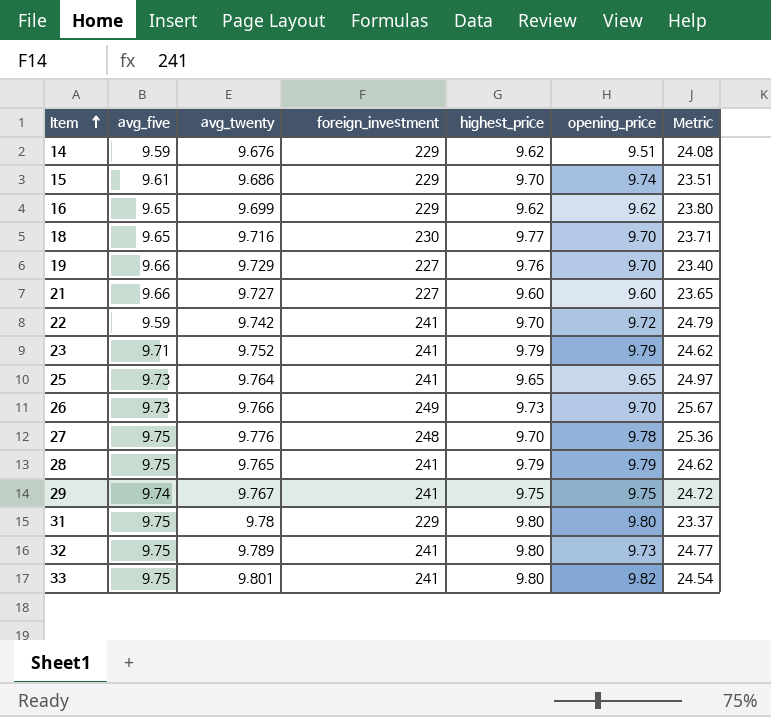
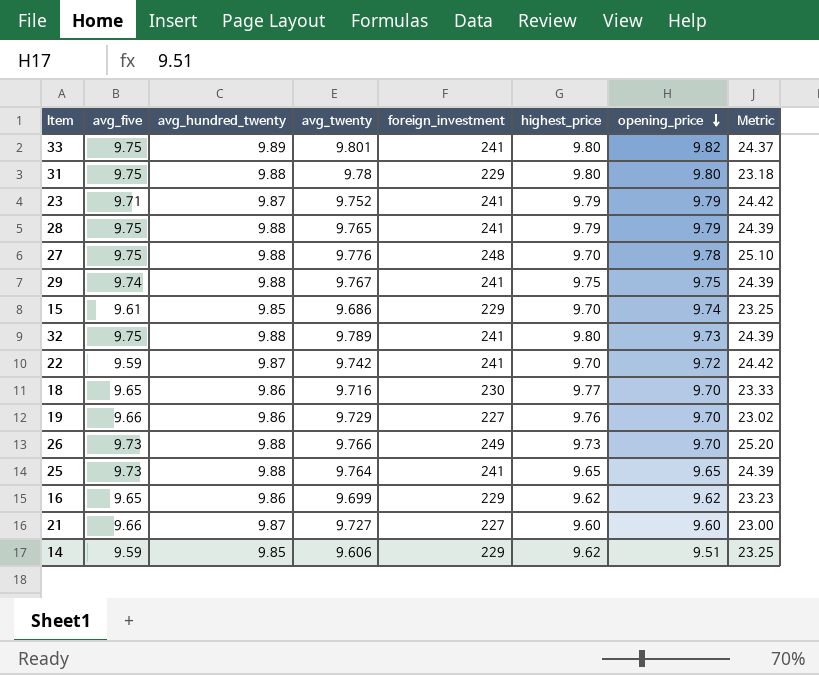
row order: Item ascending -> opening_price descending
column avg_hundred_twenty | position: none -> 3
column Metric | formula: [foreign_investment] / [opening_price] -> [foreign_investment] / [avg_hundred_twenty]
14 | avg_twenty: 9.676 -> 9.606

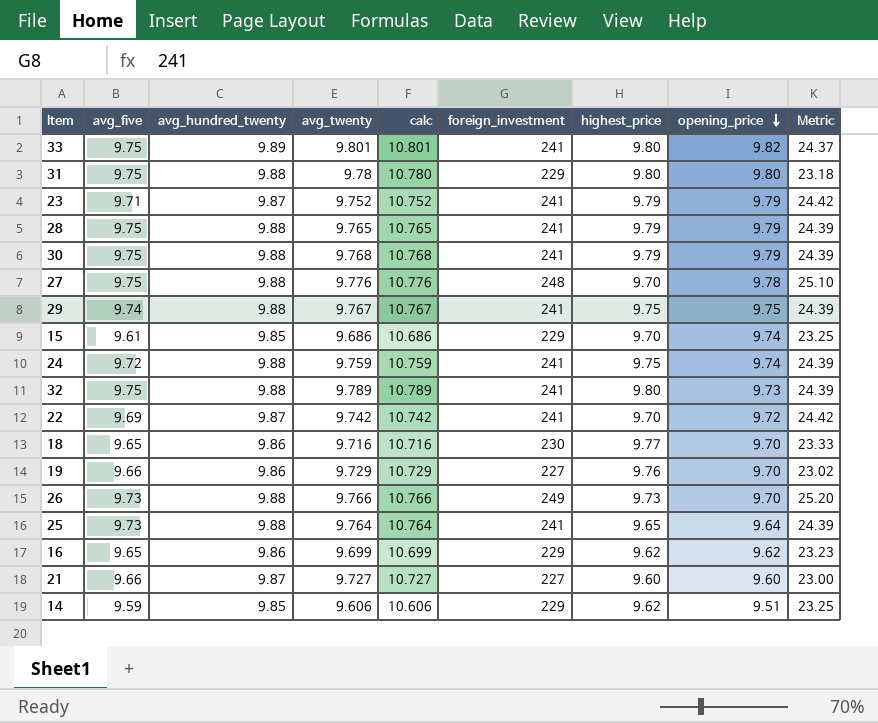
column calc | formula: none -> [avg_twenty] + 1
row 30: none -> 9.75 | 9.88 | 9.768 | 10.768 | 241 | 9.79 | 9.79 | 24.39
row 24: none -> 9.72 | 9.88 | 9.759 | 10.759 | 241 | 9.75 | 9.74 | 24.39
22 | avg_five: 9.59 -> 9.69
25 | opening_price: 9.65 -> 9.64

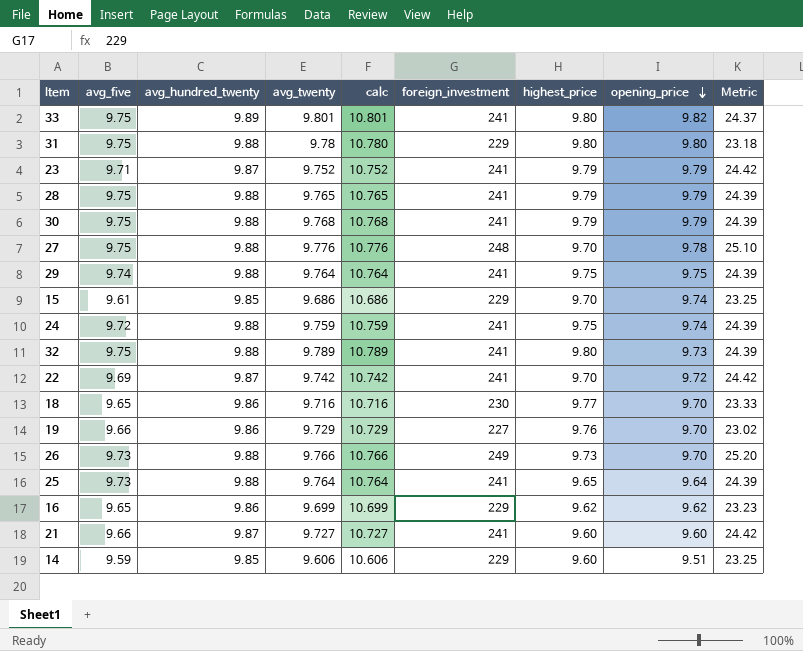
29 | avg_twenty: 9.767 -> 9.764
29 | calc: 10.767 -> 10.764
21 | foreign_investment: 227 -> 241
21 | Metric: 23.00 -> 24.42
14 | highest_price: 9.62 -> 9.60

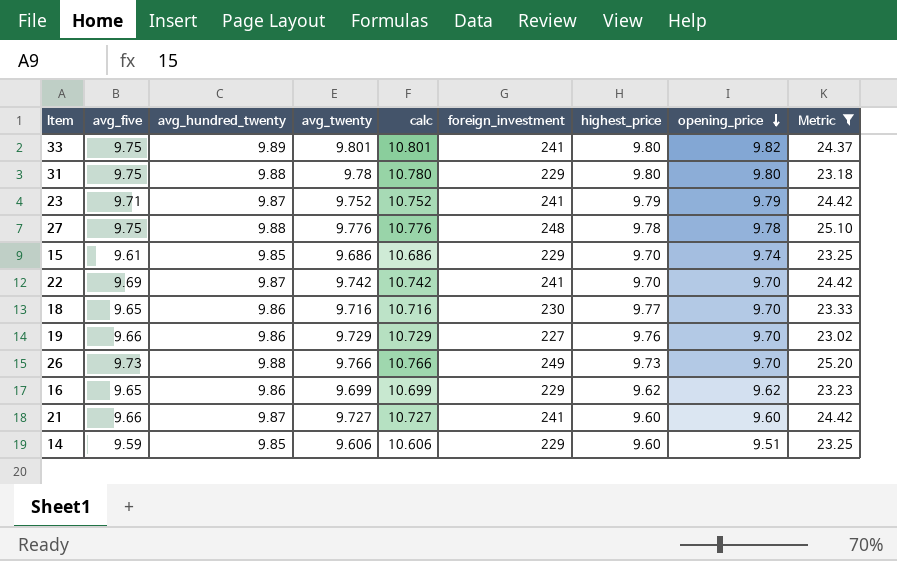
filter: none -> Metric != 24.39
27 | highest_price: 9.70 -> 9.78
22 | opening_price: 9.72 -> 9.70

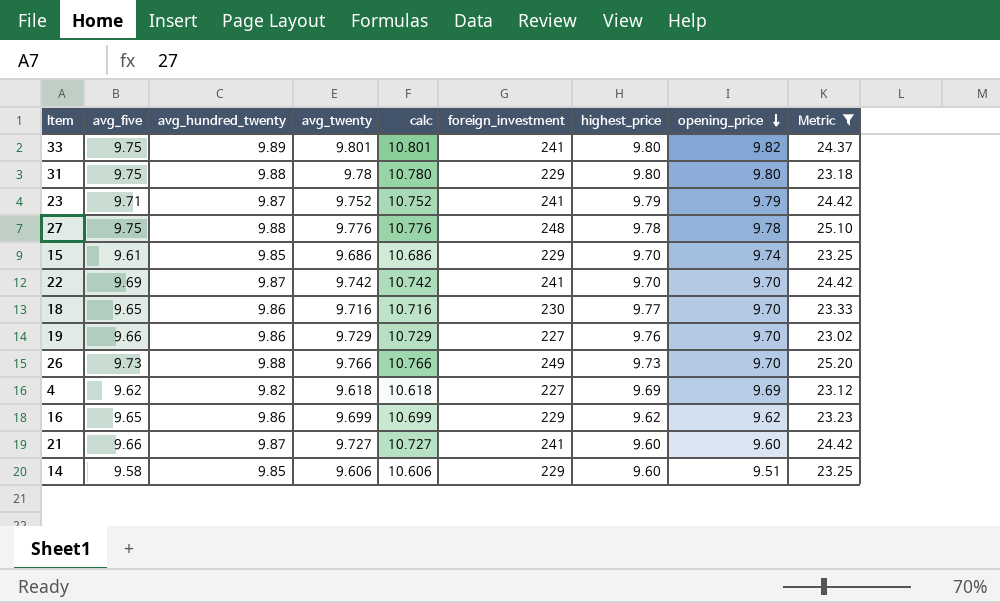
row 4: none -> 9.62 | 9.82 | 9.618 | 10.618 | 227 | 9.69 | 9.69 | 23.12
14 | avg_five: 9.59 -> 9.58

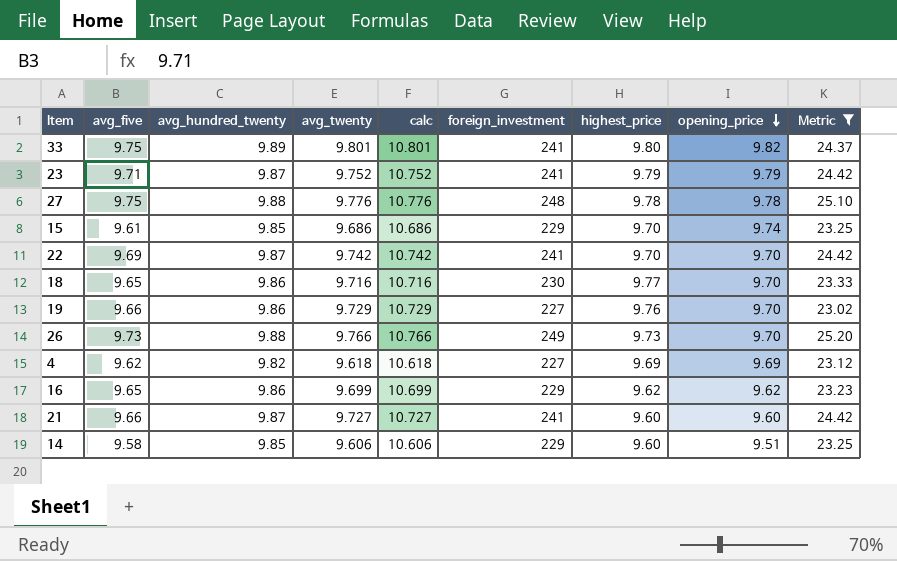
row 31: 9.75 | 9.88 | 9.78 | 10.780 | 229 | 9.80 | 9.80 | 23.18 -> none

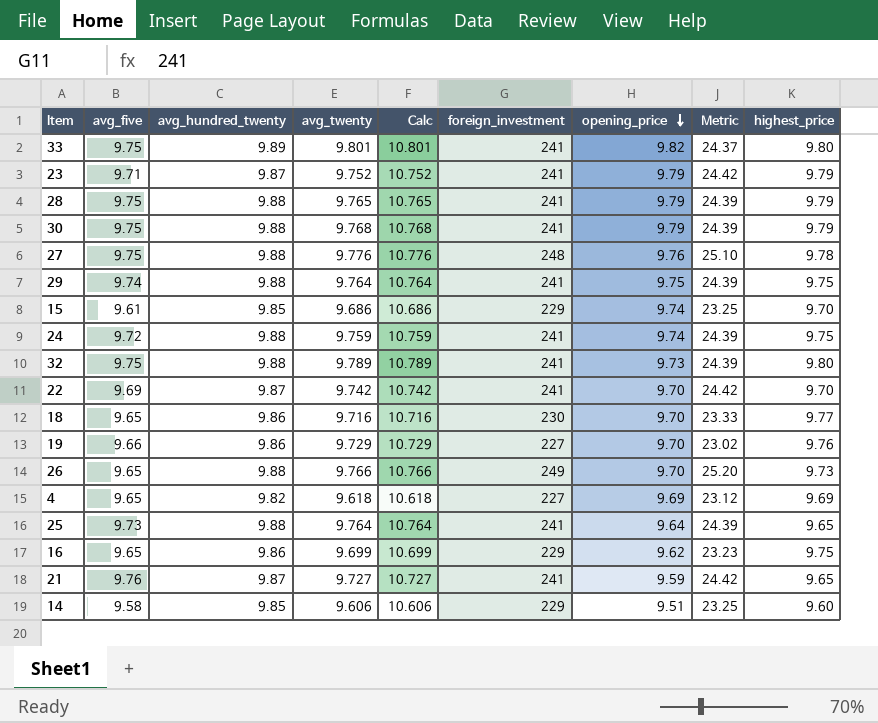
filter: Metric != 24.39 -> none
column name: calc -> Calc
column highest_price | position: 7 -> 9
27 | opening_price: 9.78 -> 9.76
26 | avg_five: 9.73 -> 9.65
4 | avg_five: 9.62 -> 9.65
16 | highest_price: 9.62 -> 9.75
21 | avg_five: 9.66 -> 9.76
21 | opening_price: 9.60 -> 9.59
21 | highest_price: 9.60 -> 9.65

